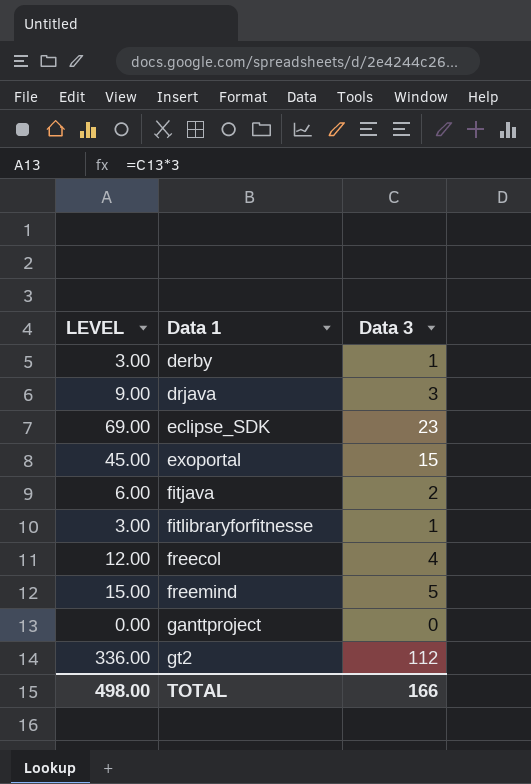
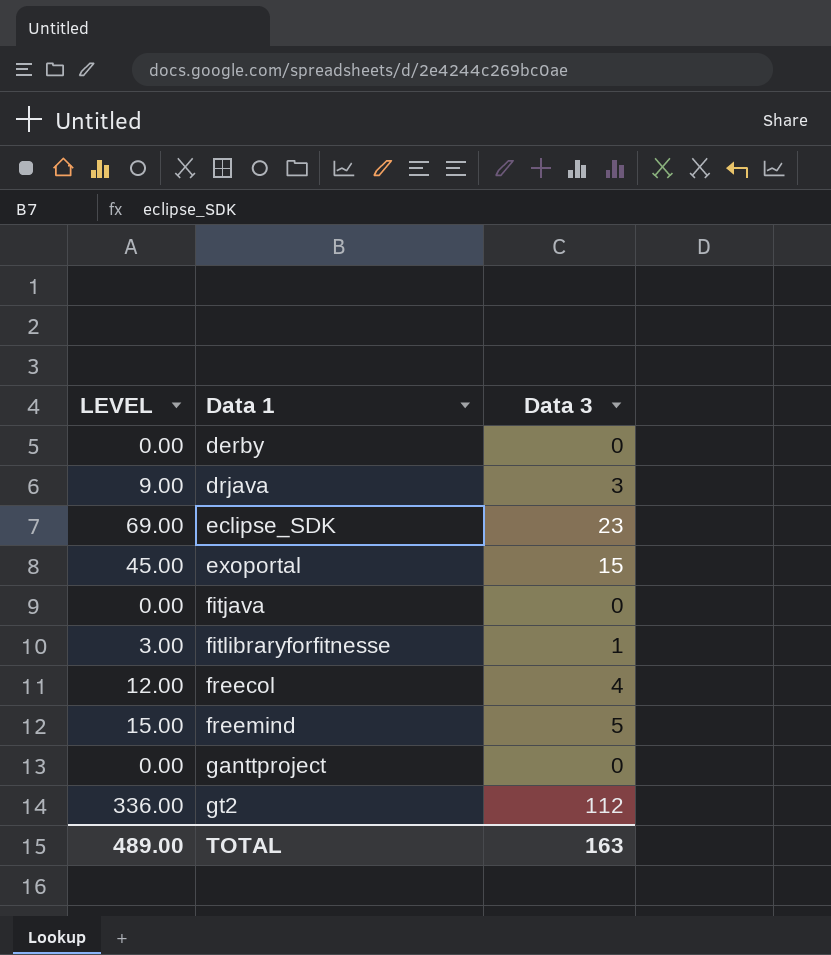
derby | LEVEL: 3.00 -> 0.00
derby | Data 3: 1 -> 0
fitjava | LEVEL: 6.00 -> 0.00
fitjava | Data 3: 2 -> 0
TOTAL | LEVEL: 498.00 -> 489.00
TOTAL | Data 3: 166 -> 163

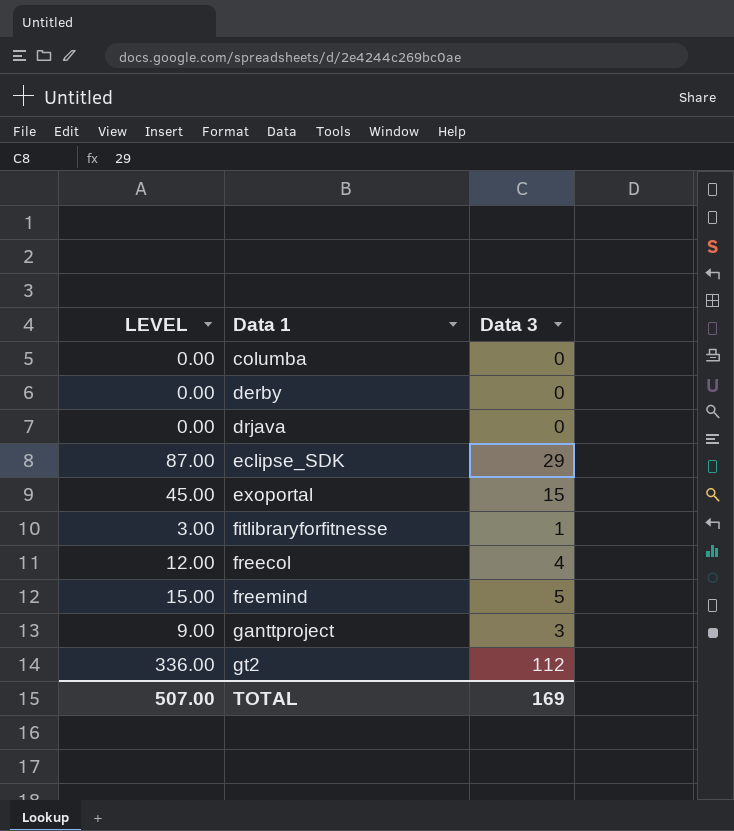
row fitjava: 0.00 | 0 -> none
row columba: none -> 0.00 | 0
drjava | LEVEL: 9.00 -> 0.00
drjava | Data 3: 3 -> 0
eclipse_SDK | LEVEL: 69.00 -> 87.00
eclipse_SDK | Data 3: 23 -> 29
ganttproject | LEVEL: 0.00 -> 9.00
ganttproject | Data 3: 0 -> 3
TOTAL | LEVEL: 489.00 -> 507.00
TOTAL | Data 3: 163 -> 169

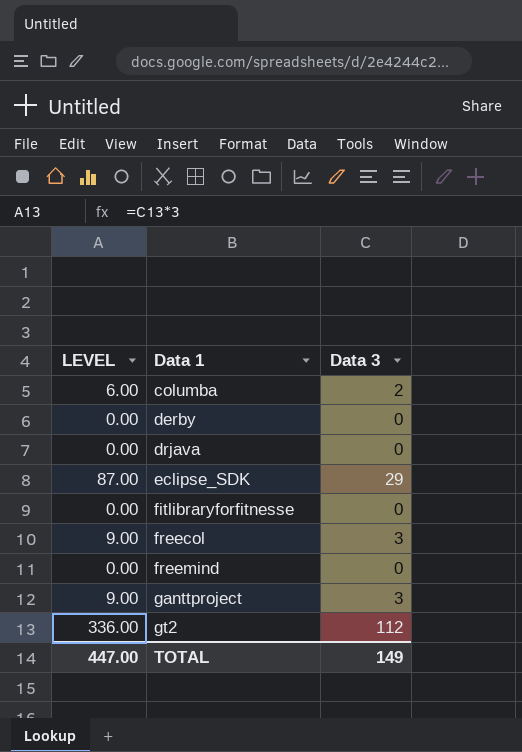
row exoportal: 45.00 | 15 -> none
columba | LEVEL: 0.00 -> 6.00
columba | Data 3: 0 -> 2
fitlibraryforfitnesse | LEVEL: 3.00 -> 0.00
fitlibraryforfitnesse | Data 3: 1 -> 0
freecol | LEVEL: 12.00 -> 9.00
freecol | Data 3: 4 -> 3
freemind | LEVEL: 15.00 -> 0.00
freemind | Data 3: 5 -> 0
TOTAL | LEVEL: 507.00 -> 447.00
TOTAL | Data 3: 169 -> 149

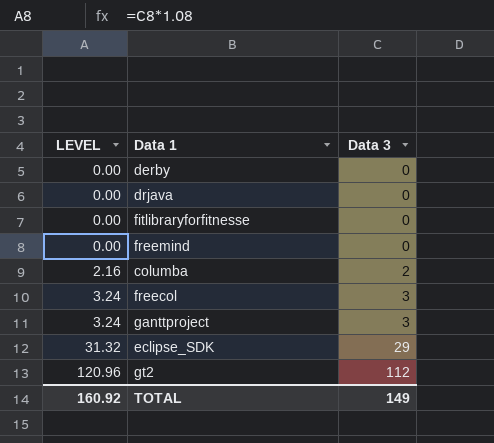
row order: Data 1 ascending -> LEVEL ascending
column LEVEL | formula: [Data 3] * 3 -> [Data 3] * 1.08
TOTAL | LEVEL: 447.00 -> 160.92

